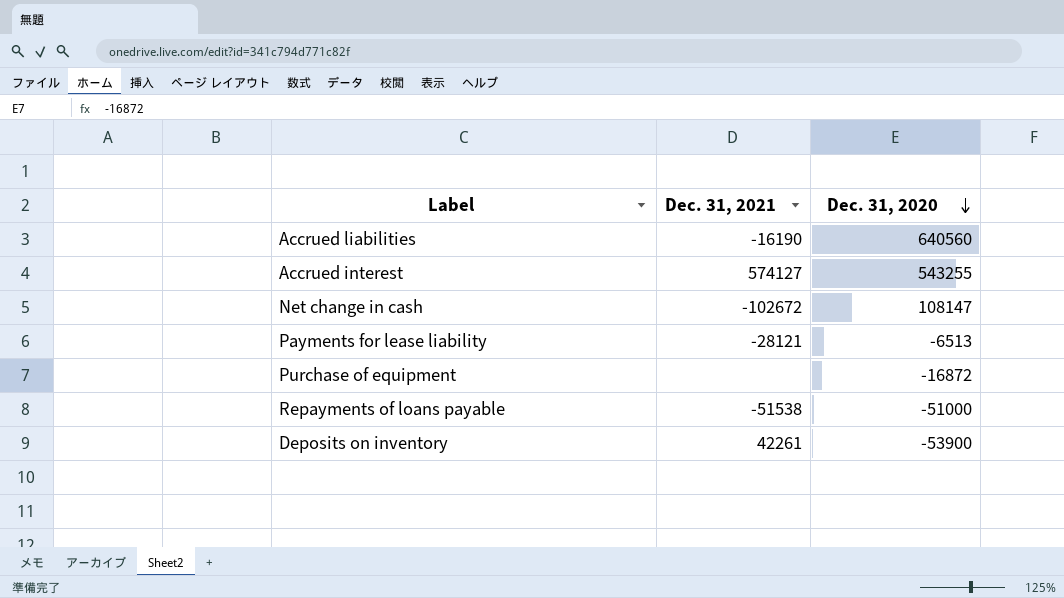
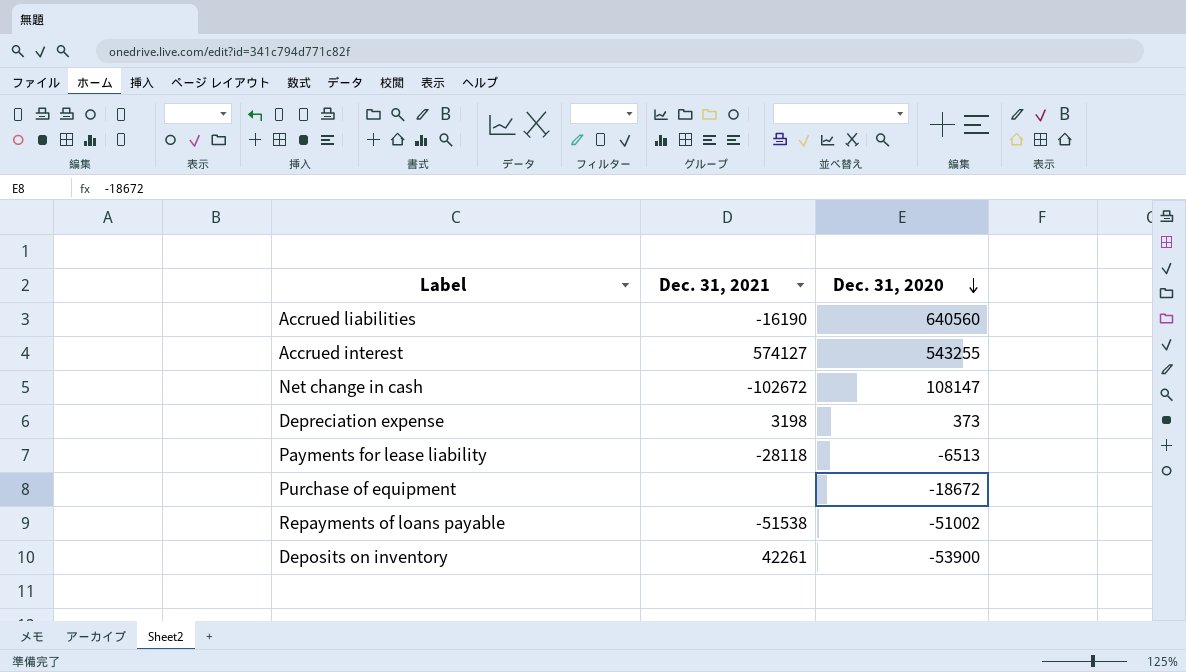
row Depreciation expense: none -> 3198 | 373
Payments for lease liability | Dec. 31, 2021: -28121 -> -28118
Purchase of equipment | Dec. 31, 2020: -16872 -> -18672
Repayments of loans payable | Dec. 31, 2020: -51000 -> -51002

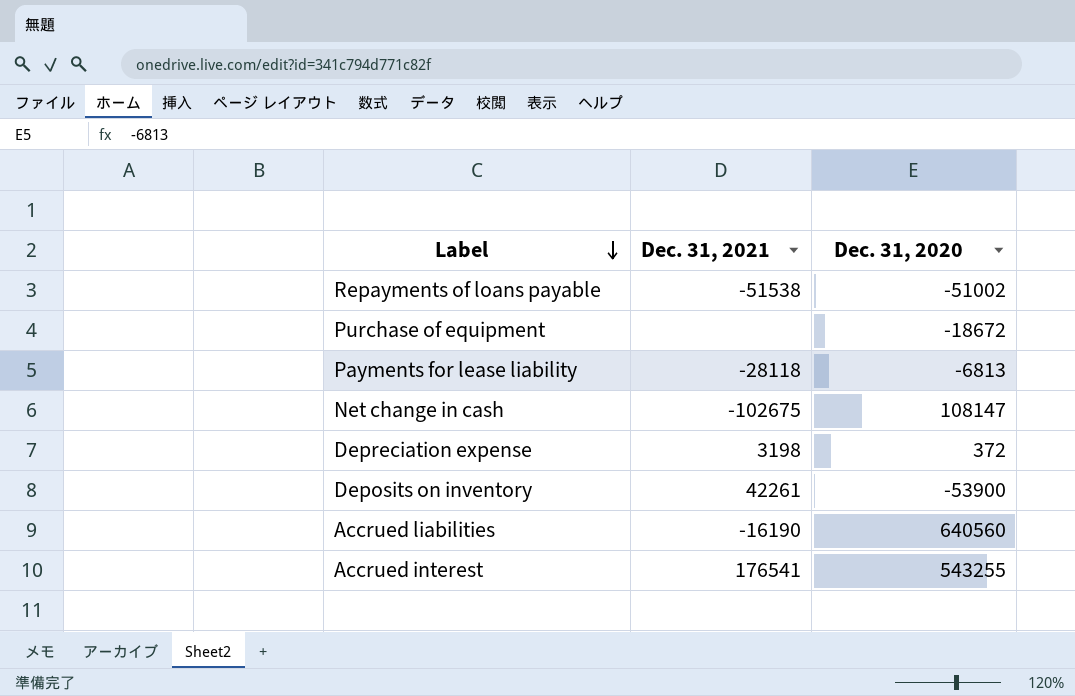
row order: Dec. 31, 2020 descending -> Label descending
Payments for lease liability | Dec. 31, 2020: -6513 -> -6813
Net change in cash | Dec. 31, 2021: -102672 -> -102675
Depreciation expense | Dec. 31, 2020: 373 -> 372
Accrued interest | Dec. 31, 2021: 574127 -> 176541

